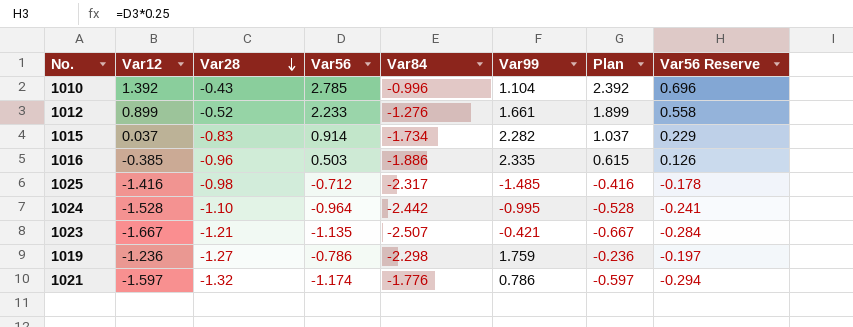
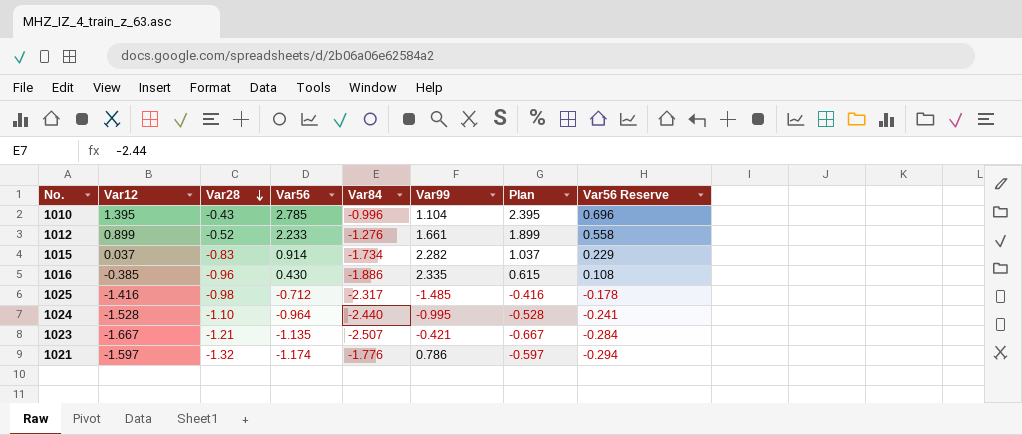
row 1019: -1.236 | -1.27 | -0.786 | -2.298 | 1.759 | -0.236 | -0.197 -> none
1010 | Var12: 1.392 -> 1.395
1010 | Plan: 2.392 -> 2.395
1016 | Var56: 0.503 -> 0.430
1016 | Var56 Reserve: 0.126 -> 0.108
1024 | Var84: -2.442 -> -2.440

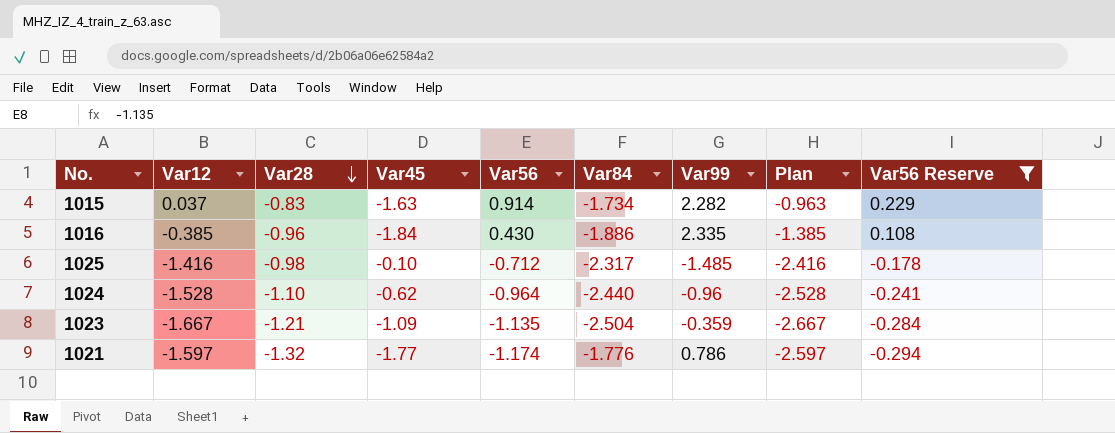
filter: none -> Var56 Reserve <= 0.229
column Var45 | position: none -> 4
column Plan | formula: [Var12] + 1 -> [Var12] - 1
1024 | Var99: -0.995 -> -0.96
1023 | Var84: -2.507 -> -2.504
1023 | Var99: -0.421 -> -0.359

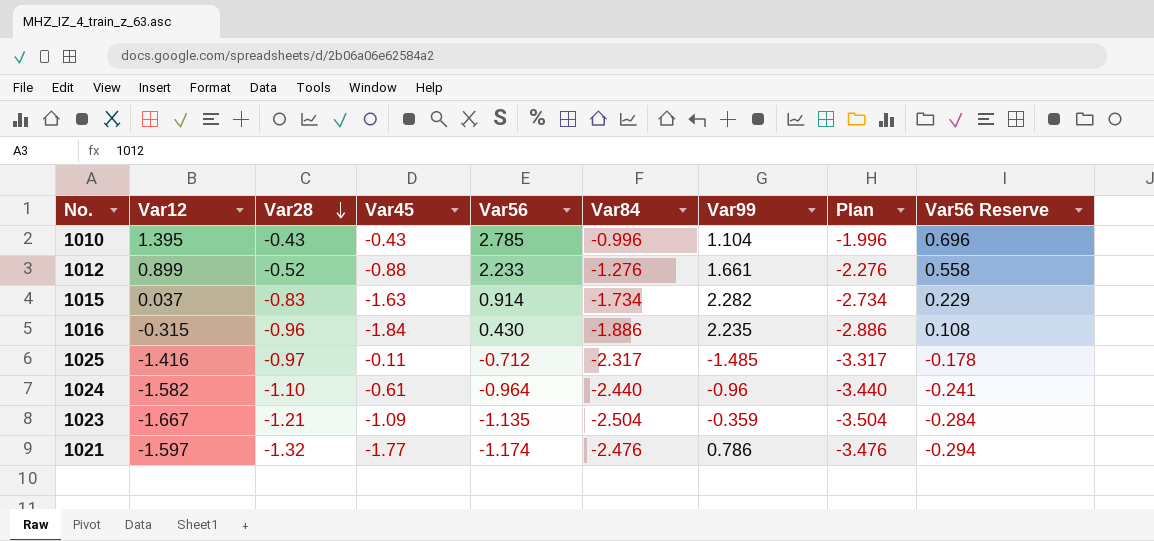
filter: Var56 Reserve <= 0.229 -> none
column Plan | formula: [Var12] - 1 -> [Var84] - 1
1016 | Var12: -0.385 -> -0.315
1016 | Var99: 2.335 -> 2.235
1025 | Var28: -0.98 -> -0.97
1025 | Var45: -0.10 -> -0.11
1024 | Var12: -1.528 -> -1.582
1024 | Var45: -0.62 -> -0.61
1021 | Var84: -1.776 -> -2.476

